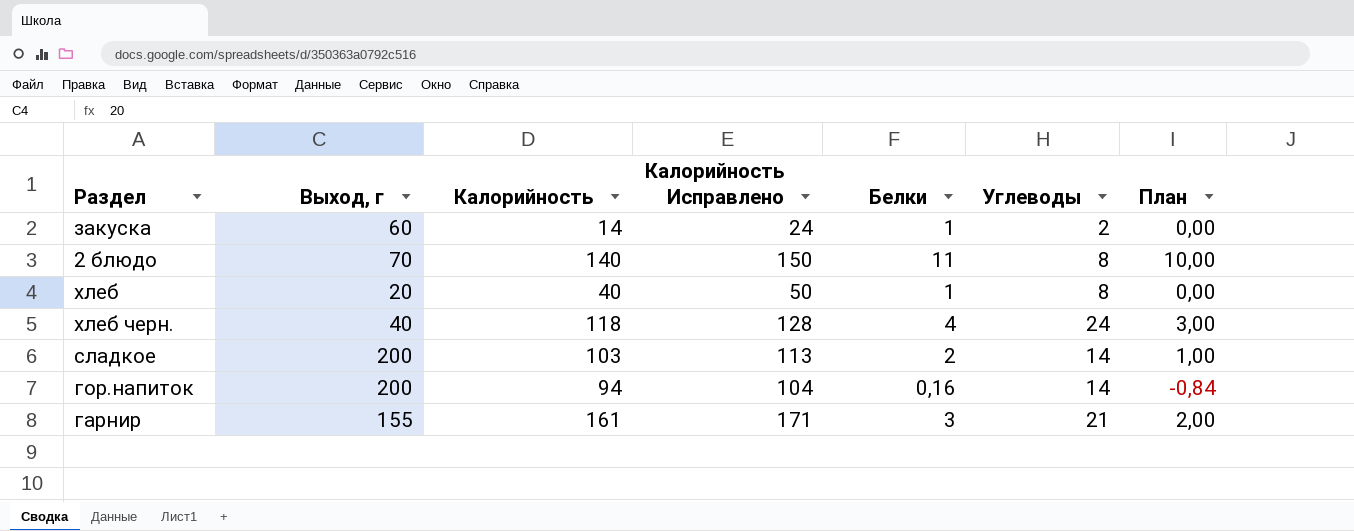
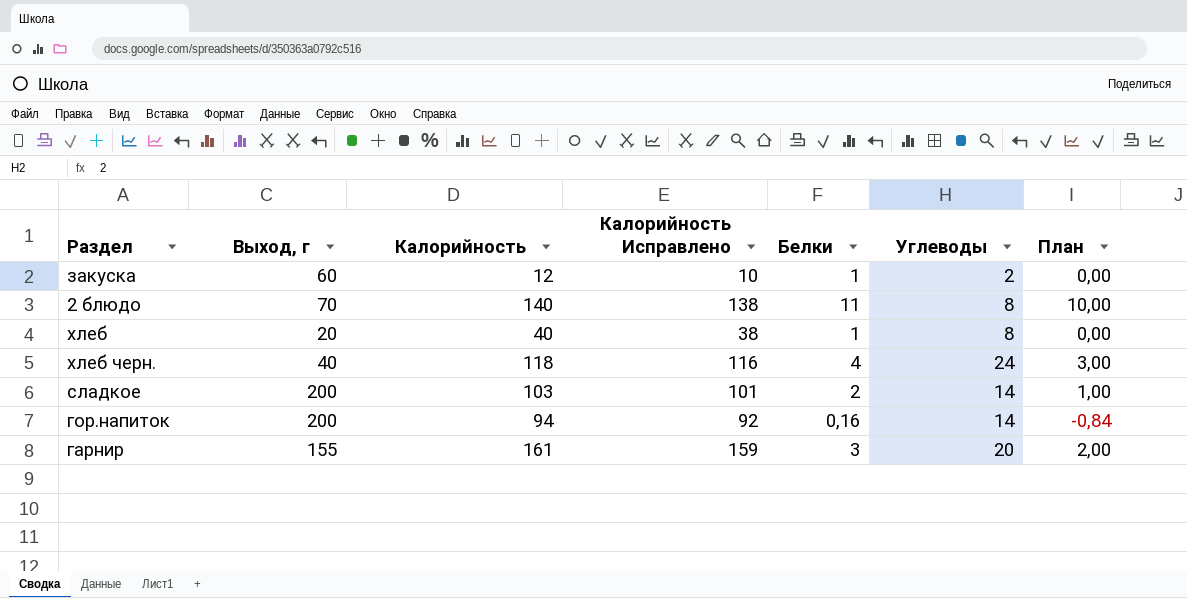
column Калорийность Исправлено | formula: [Калорийность] + 10 -> [Калорийность] - 2
закуска | Калорийность: 14 -> 12
гарнир | Углеводы: 21 -> 20

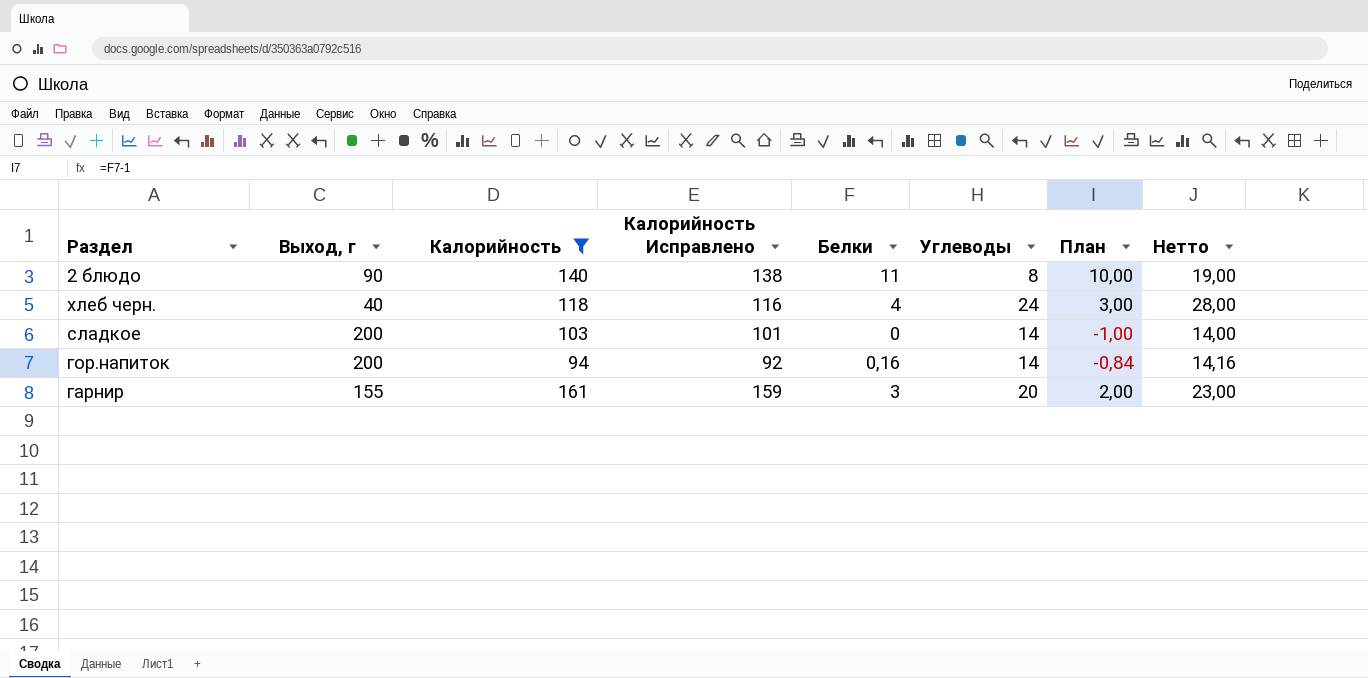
filter: none -> Калорийность >= 94
column Нетто | formula: none -> [Белки] + [Углеводы]
2 блюдо | Выход, г: 70 -> 90
сладкое | Белки: 2 -> 0
сладкое | План: 1,00 -> -1,00

